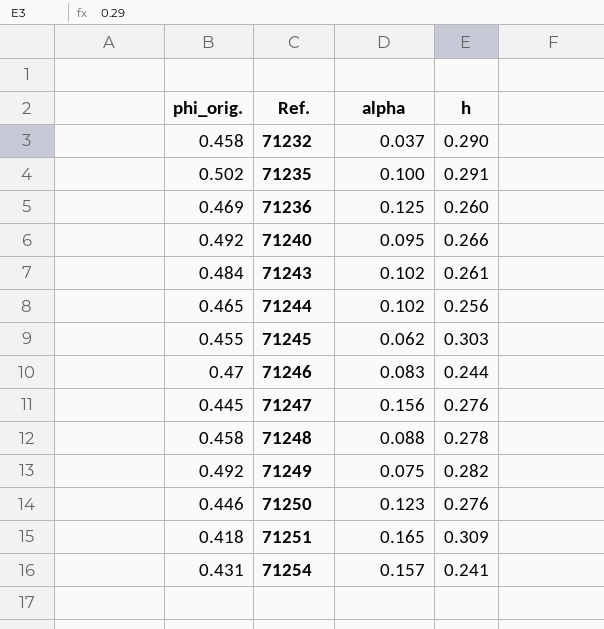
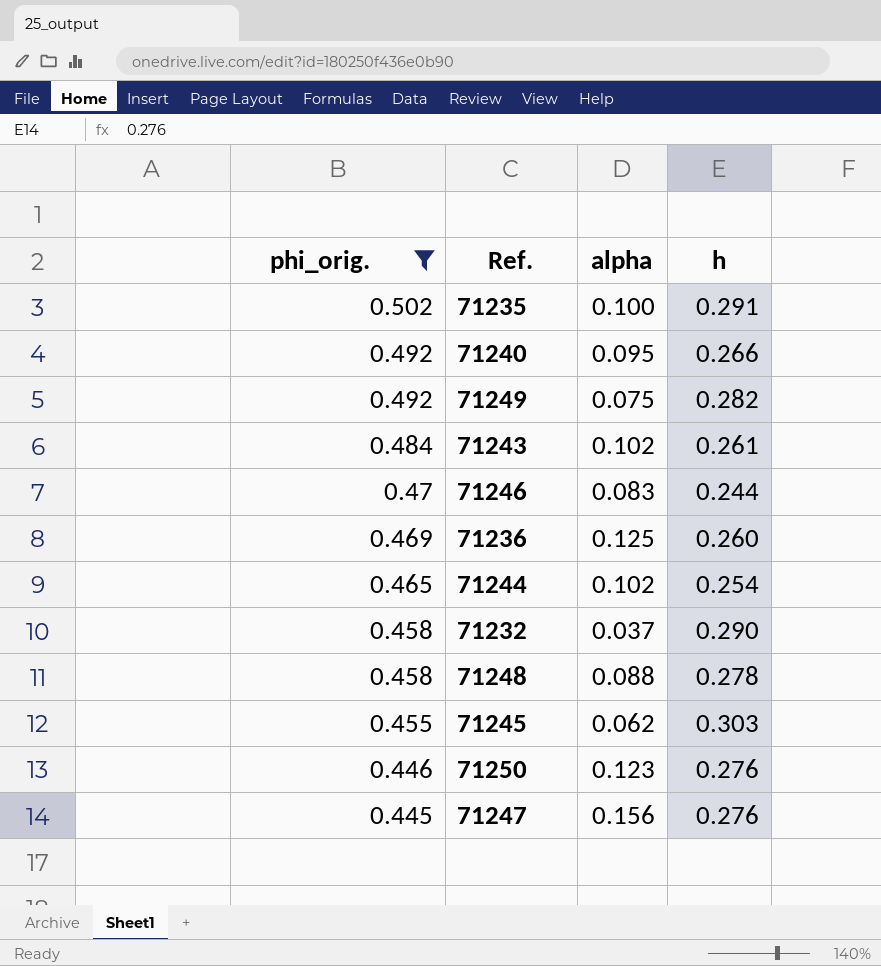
filter: none -> phi_orig. >= 0.445
row order: Ref. ascending -> phi_orig. descending
71244 | h: 0.256 -> 0.254

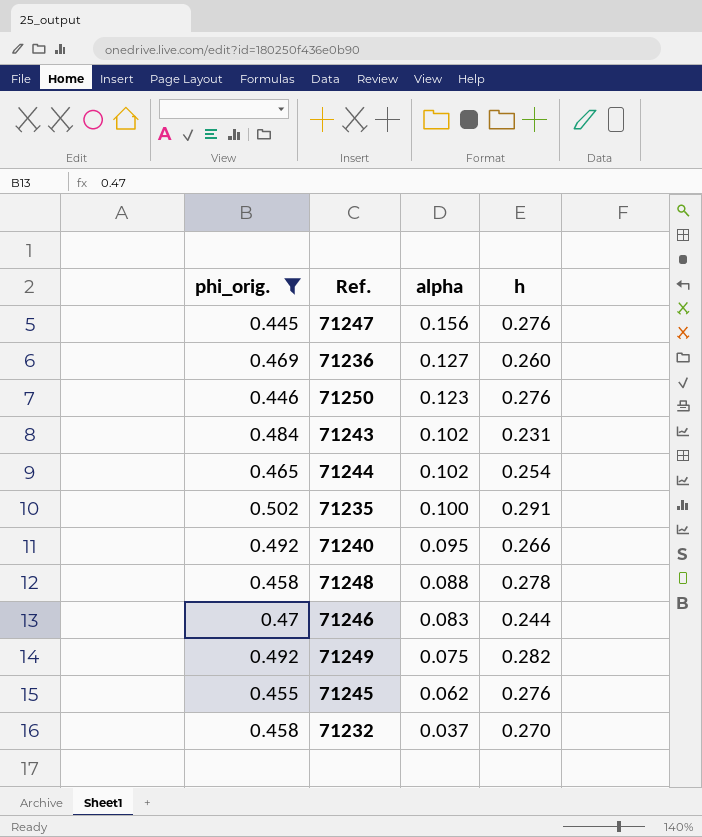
row order: phi_orig. descending -> alpha descending
71236 | alpha: 0.125 -> 0.127
71243 | h: 0.261 -> 0.231
71245 | h: 0.303 -> 0.276
71232 | h: 0.290 -> 0.270

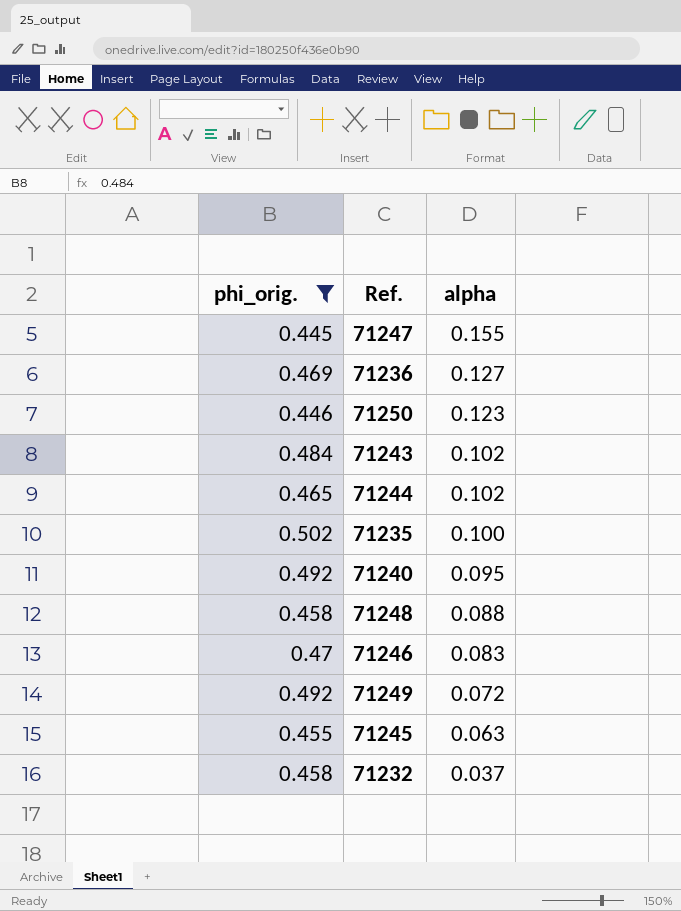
column h | position: 4 -> none
71247 | alpha: 0.156 -> 0.155
71249 | alpha: 0.075 -> 0.072
71245 | alpha: 0.062 -> 0.063

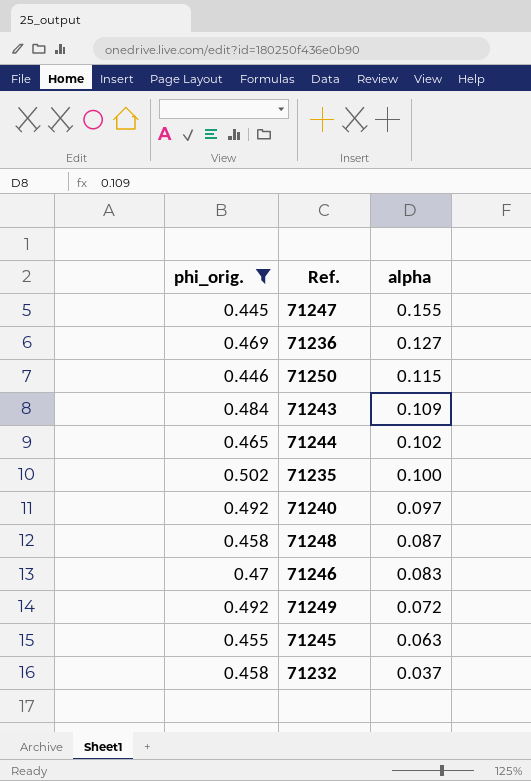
71250 | alpha: 0.123 -> 0.115
71243 | alpha: 0.102 -> 0.109
71240 | alpha: 0.095 -> 0.097
71248 | alpha: 0.088 -> 0.087

